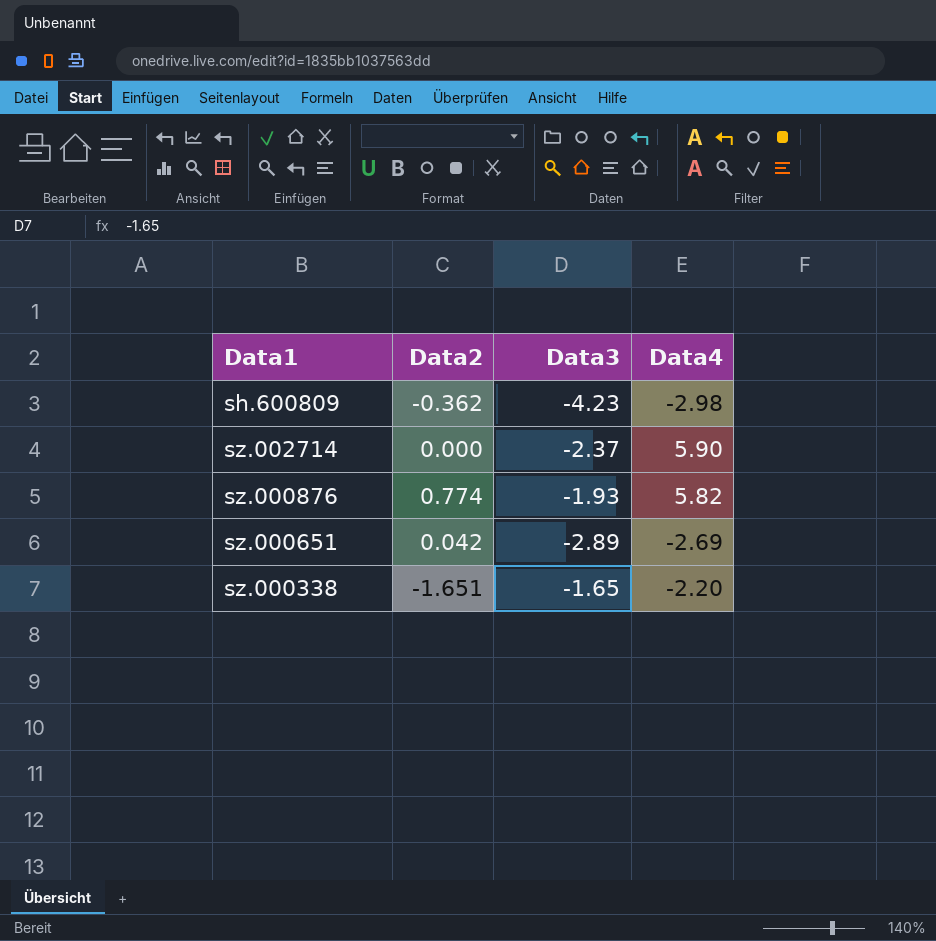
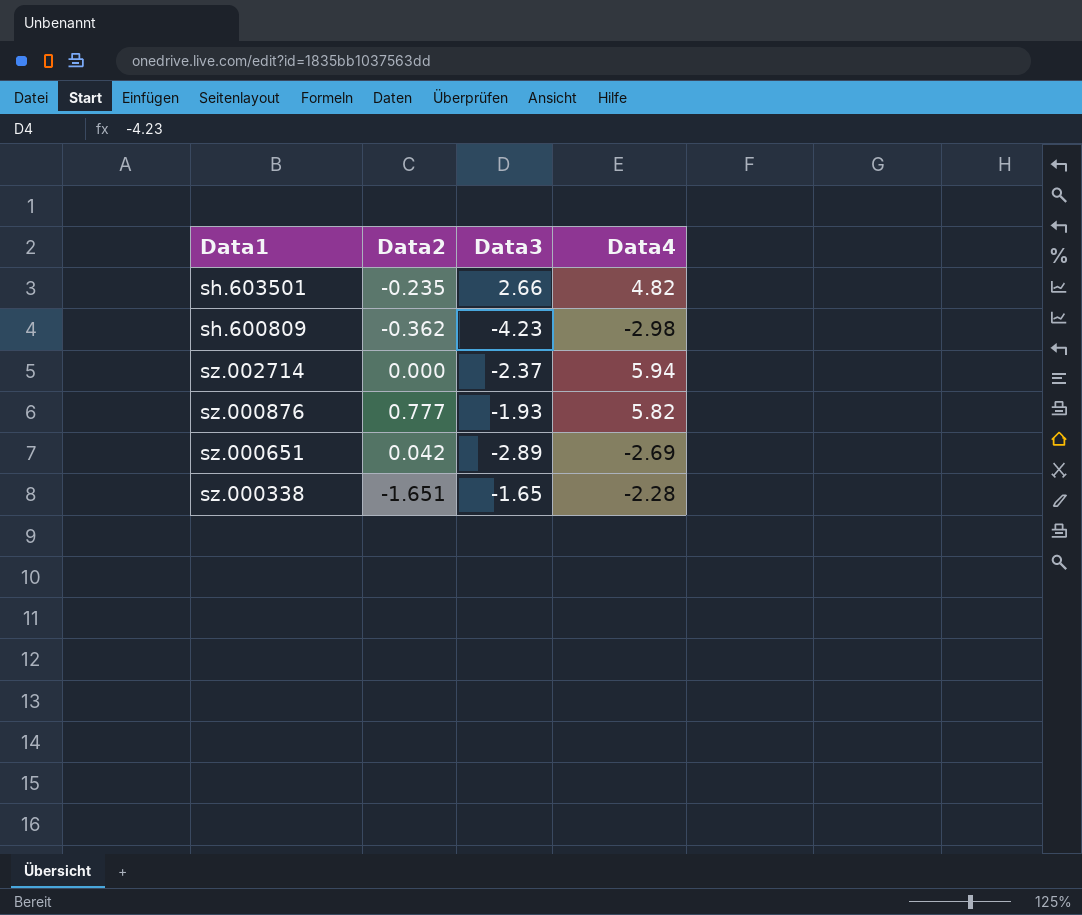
row sh.603501: none -> -0.235 | 2.66 | 4.82
sz.002714 | Data4: 5.90 -> 5.94
sz.000876 | Data2: 0.774 -> 0.777
sz.000338 | Data4: -2.20 -> -2.28

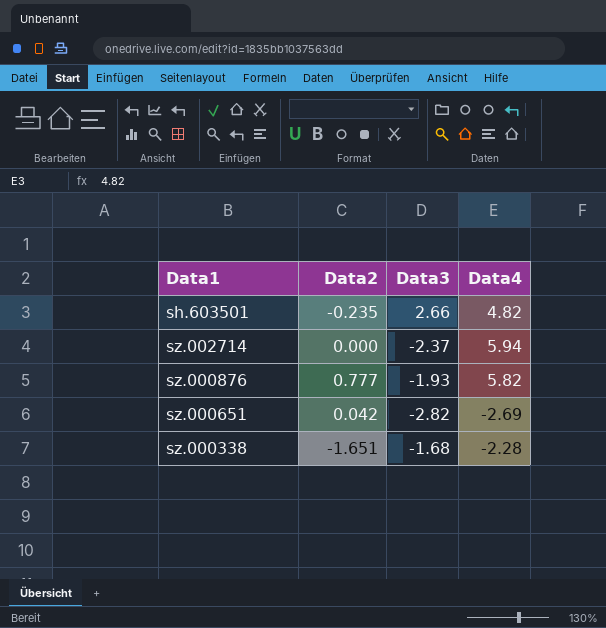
row sh.600809: -0.362 | -4.23 | -2.98 -> none
sz.000651 | Data3: -2.89 -> -2.82
sz.000338 | Data3: -1.65 -> -1.68

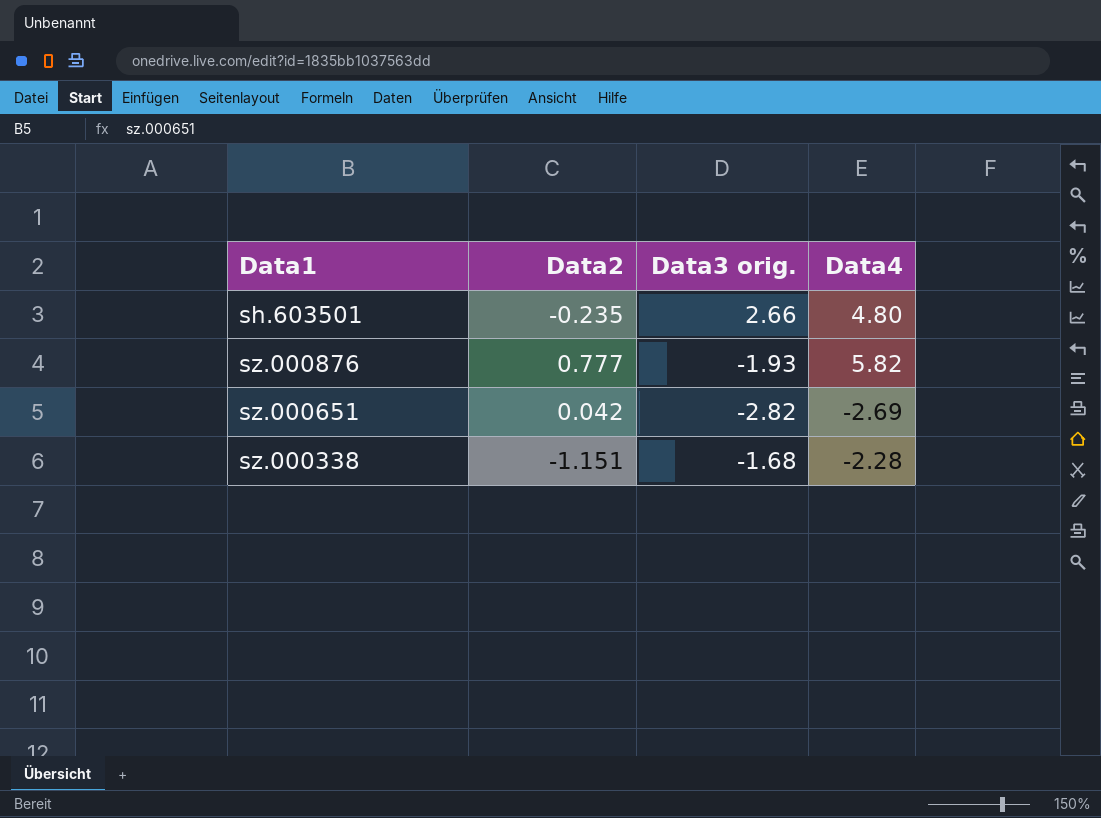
column name: Data3 -> Data3 orig.
row sz.002714: 0.000 | -2.37 | 5.94 -> none
sh.603501 | Data4: 4.82 -> 4.80
sz.000338 | Data2: -1.651 -> -1.151

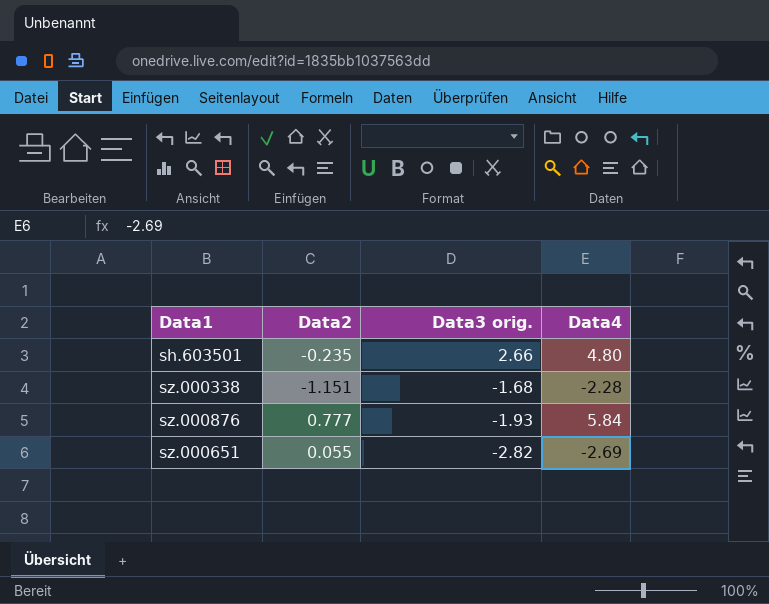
row order: none -> Data3 orig. descending
sz.000876 | Data4: 5.82 -> 5.84
sz.000651 | Data2: 0.042 -> 0.055

